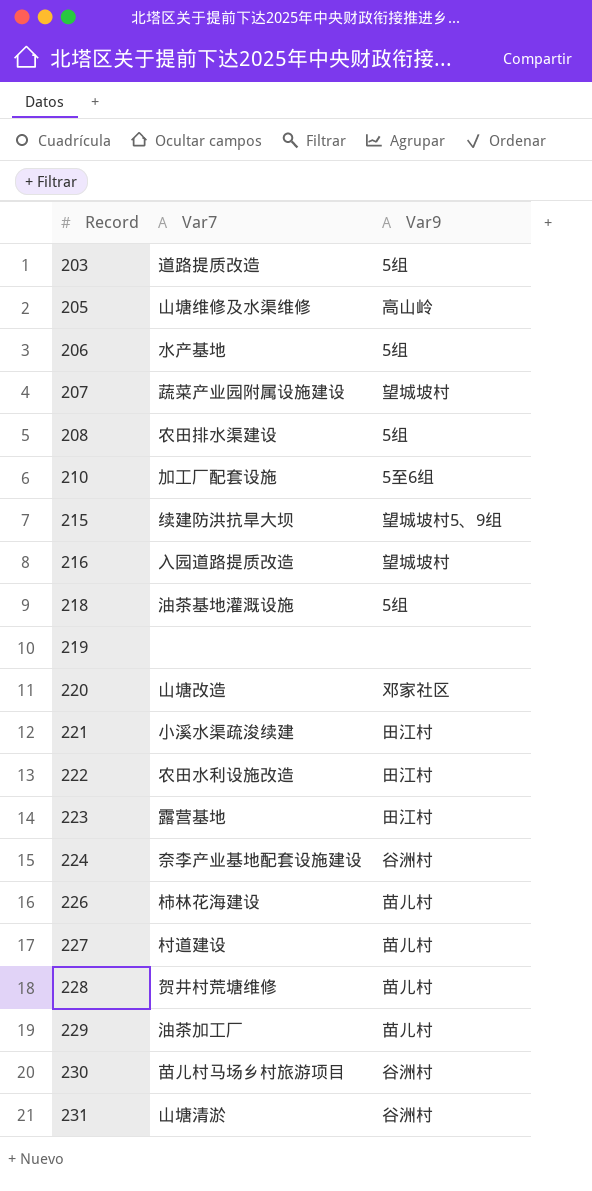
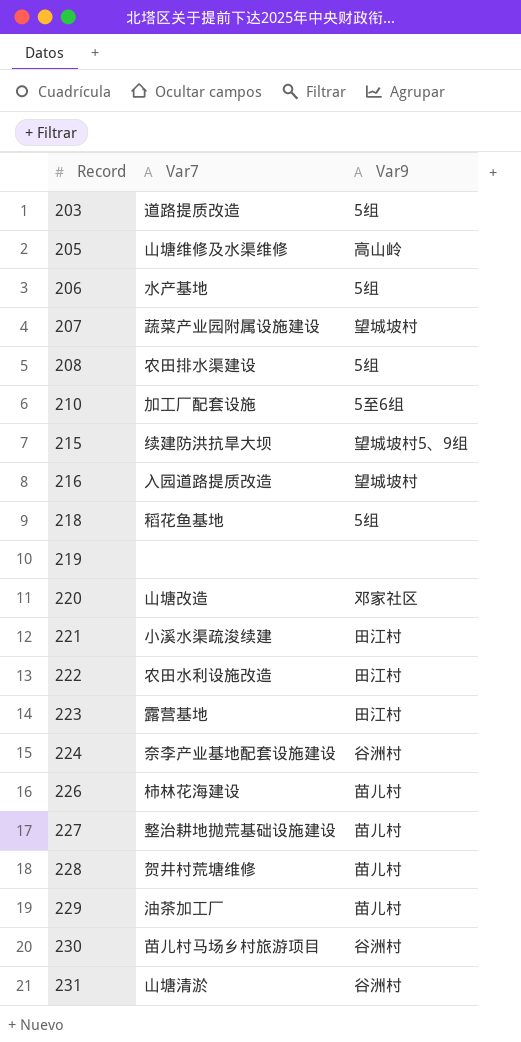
218 | Var7: 油茶基地灌溉设施 -> 稻花鱼基地
227 | Var7: 村道建设 -> 整治耕地抛荒基础设施建设

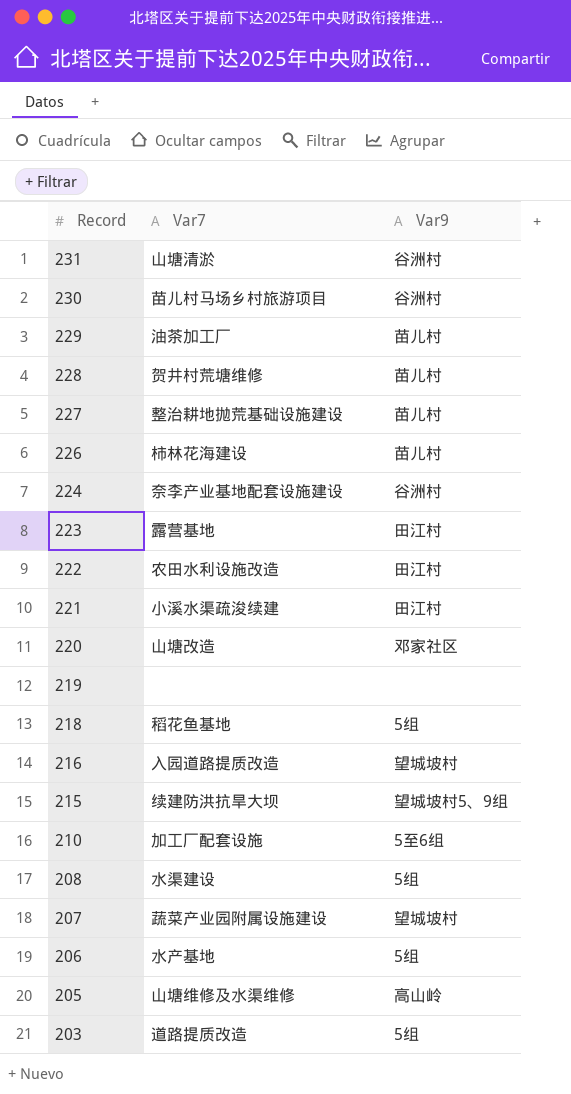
row order: Record ascending -> Record descending
208 | Var7: 农田排水渠建设 -> 水渠建设

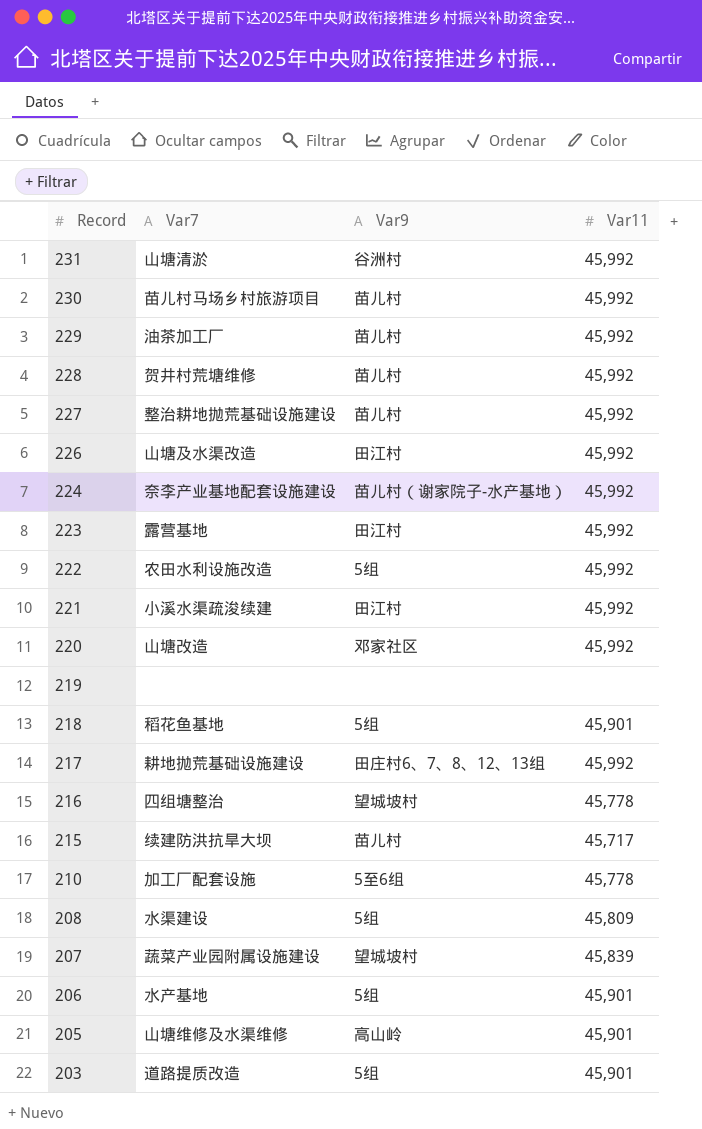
column Var11 | position: none -> 4
230 | Var9: 谷洲村 -> 苗儿村
226 | Var7: 柿林花海建设 -> 山塘及水渠改造
226 | Var9: 苗儿村 -> 田江村
224 | Var9: 谷洲村 -> 苗儿村（谢家院子-水产基地）
222 | Var9: 田江村 -> 5组
row 217: none -> 耕地抛荒基础设施建设 | 田庄村6、7、8、12、13组 | 45,992
216 | Var7: 入园道路提质改造 -> 四组塘整治
215 | Var9: 望城坡村5、9组 -> 苗儿村

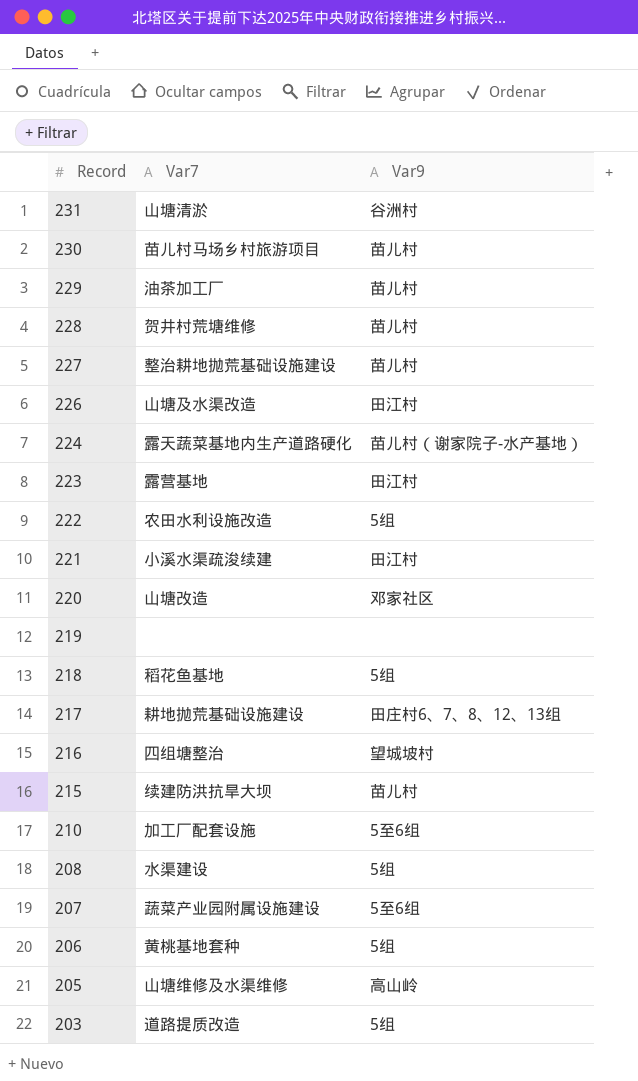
column Var11 | position: 4 -> none
224 | Var7: 奈李产业基地配套设施建设 -> 露天蔬菜基地内生产道路硬化
207 | Var9: 望城坡村 -> 5至6组
206 | Var7: 水产基地 -> 黄桃基地套种

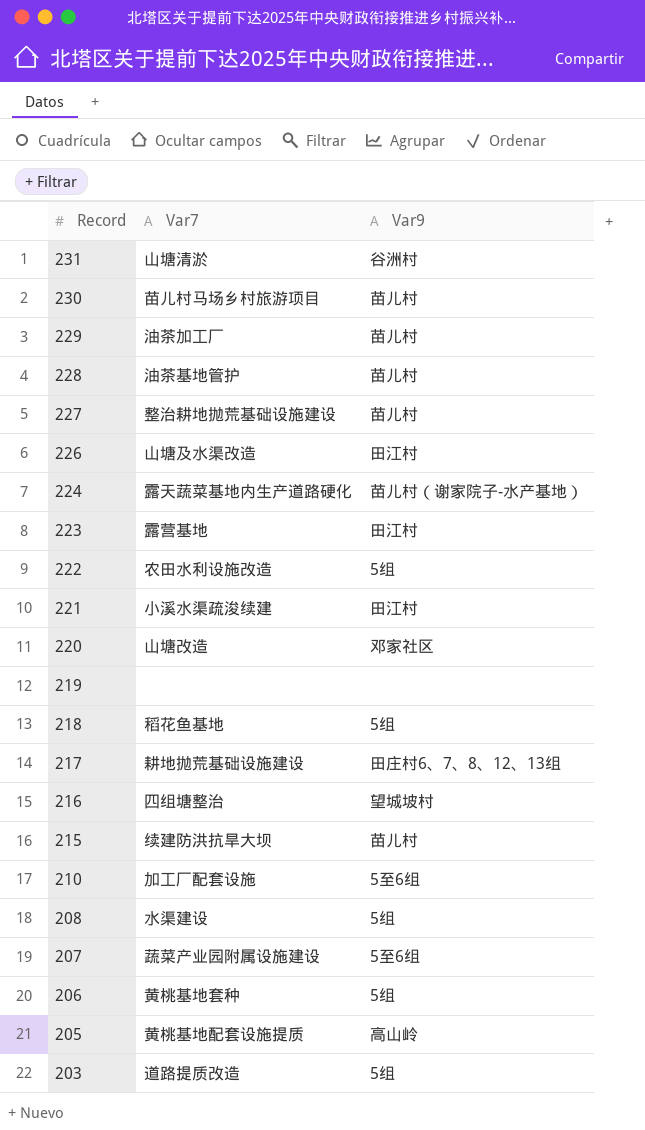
228 | Var7: 贺井村荒塘维修 -> 油茶基地管护
205 | Var7: 山塘维修及水渠维修 -> 黄桃基地配套设施提质

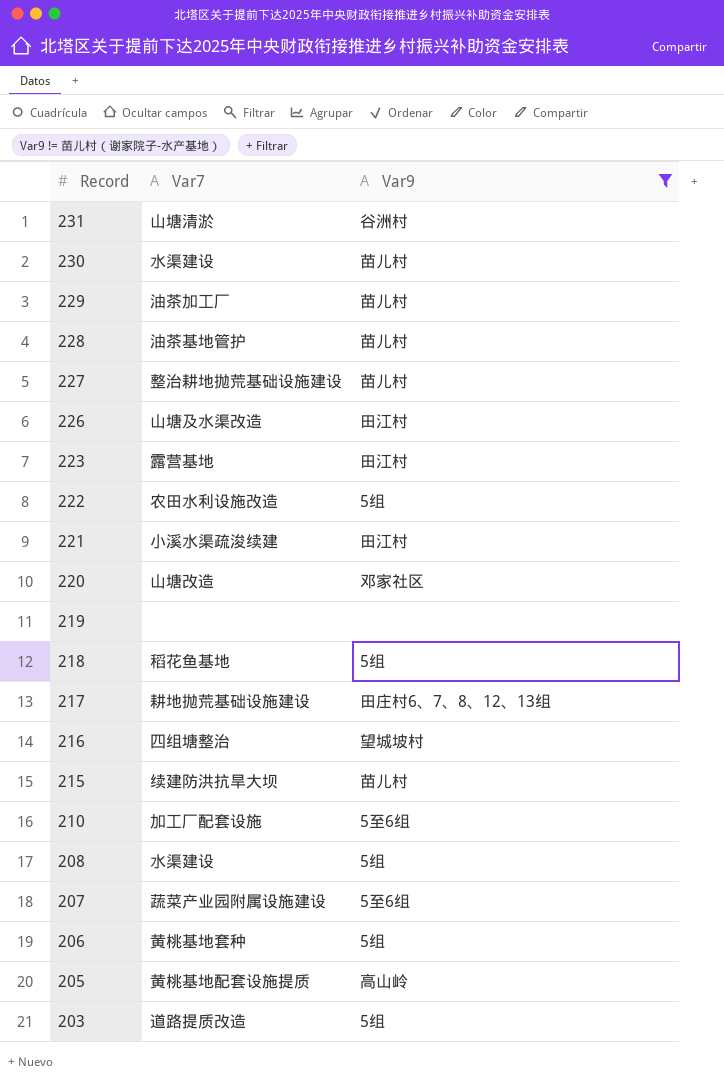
filter: none -> Var9 != 苗儿村（谢家院子-水产基地）
230 | Var7: 苗儿村马场乡村旅游项目 -> 水渠建设

